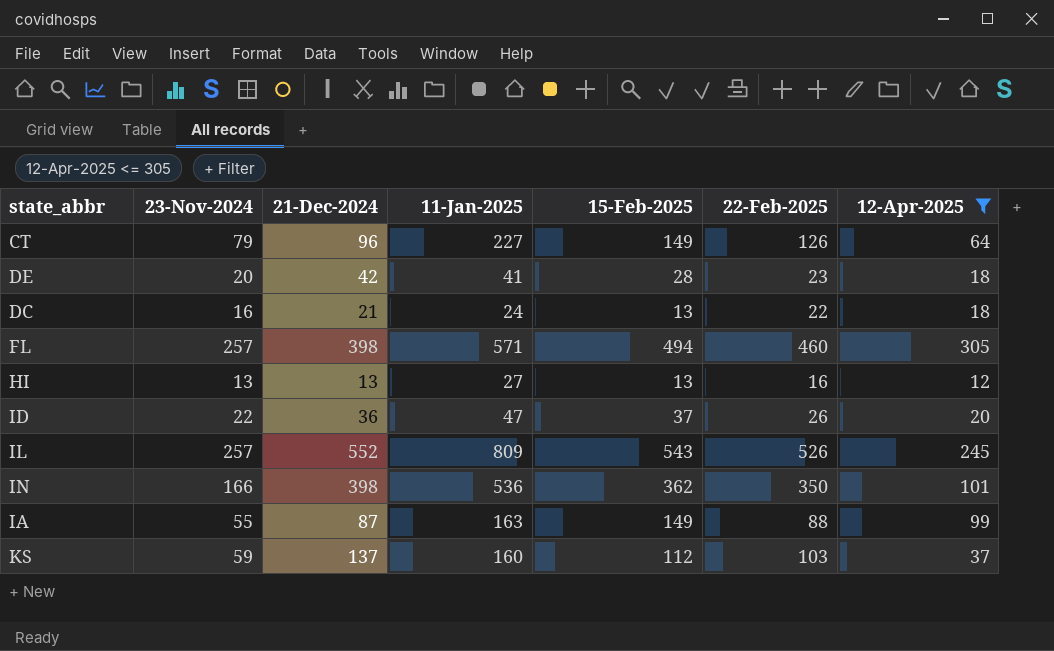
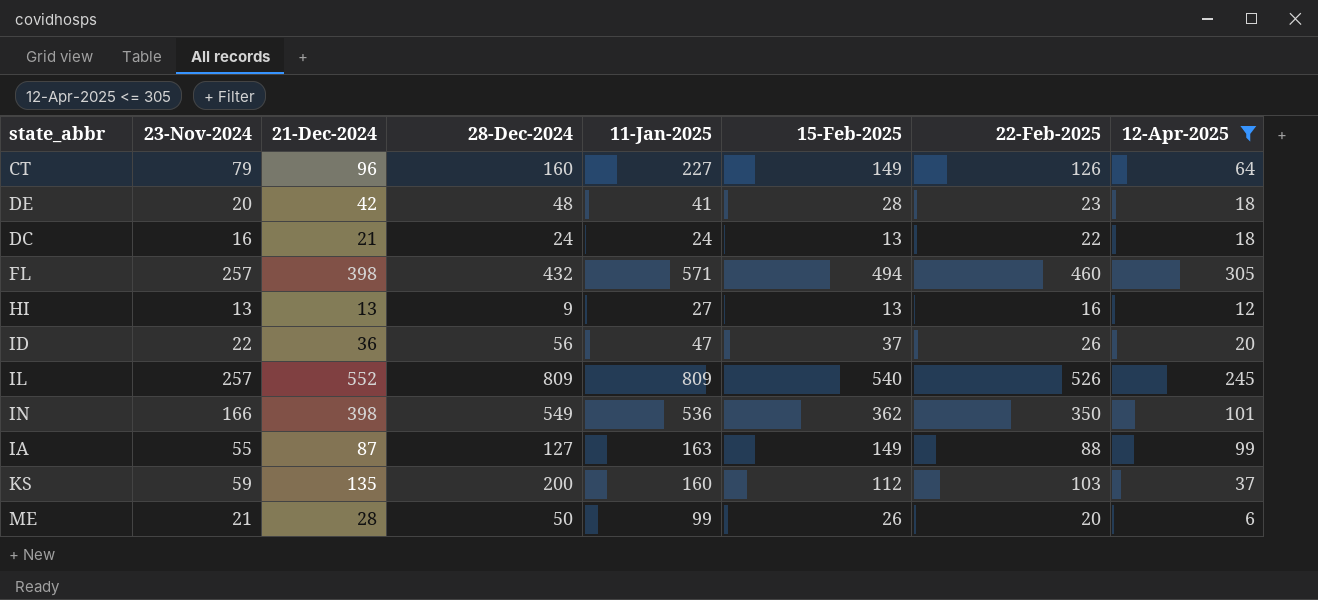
column 28-Dec-2024 | position: none -> 4
IL | 15-Feb-2025: 543 -> 540
KS | 21-Dec-2024: 137 -> 135
row ME: none -> 21 | 28 | 50 | 99 | 26 | 20 | 6

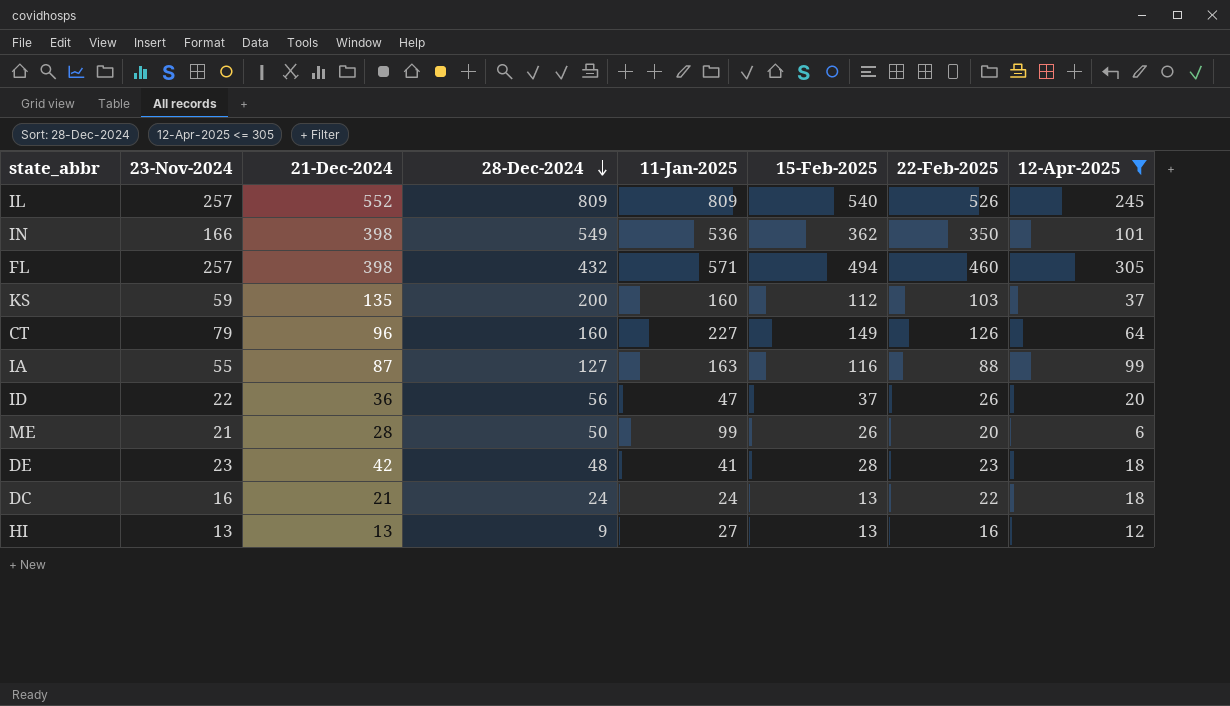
row order: none -> 28-Dec-2024 descending
IA | 15-Feb-2025: 149 -> 116
DE | 23-Nov-2024: 20 -> 23

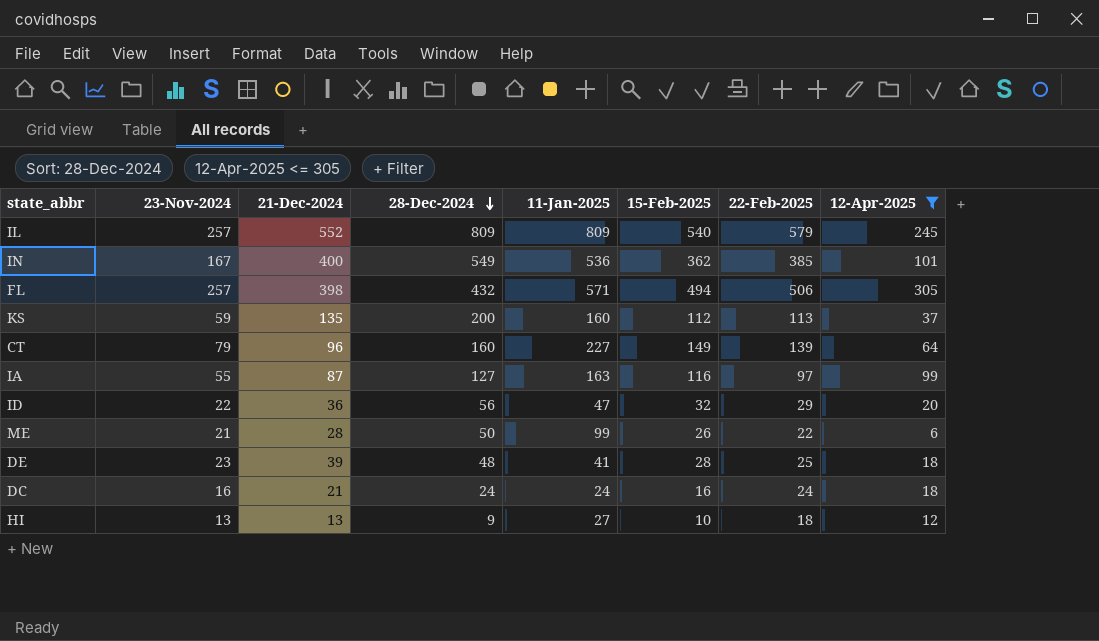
IL | 22-Feb-2025: 526 -> 579
IN | 23-Nov-2024: 166 -> 167
IN | 21-Dec-2024: 398 -> 400
IN | 22-Feb-2025: 350 -> 385
FL | 22-Feb-2025: 460 -> 506
KS | 22-Feb-2025: 103 -> 113
CT | 22-Feb-2025: 126 -> 139
IA | 22-Feb-2025: 88 -> 97
ID | 15-Feb-2025: 37 -> 32
ID | 22-Feb-2025: 26 -> 29
ME | 22-Feb-2025: 20 -> 22
DE | 21-Dec-2024: 42 -> 39
DE | 22-Feb-2025: 23 -> 25
DC | 15-Feb-2025: 13 -> 16
DC | 22-Feb-2025: 22 -> 24
HI | 15-Feb-2025: 13 -> 10
HI | 22-Feb-2025: 16 -> 18

